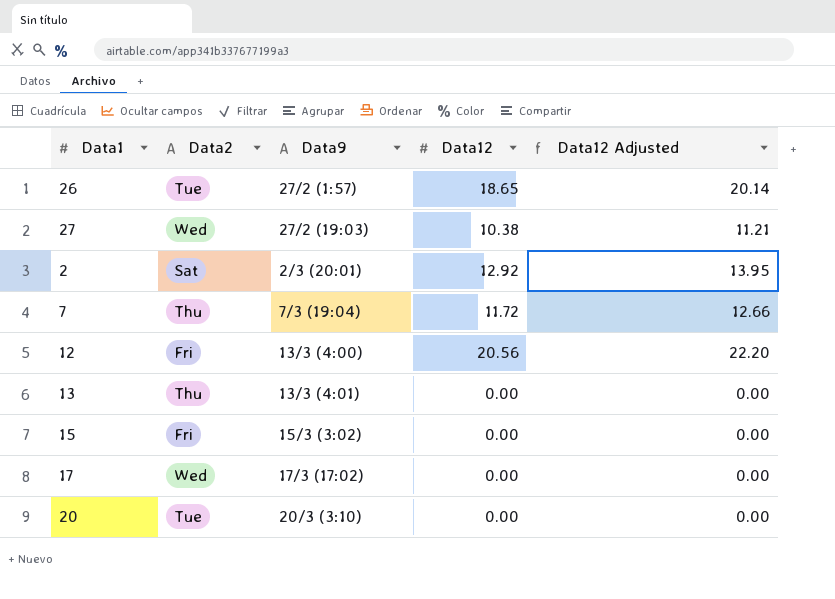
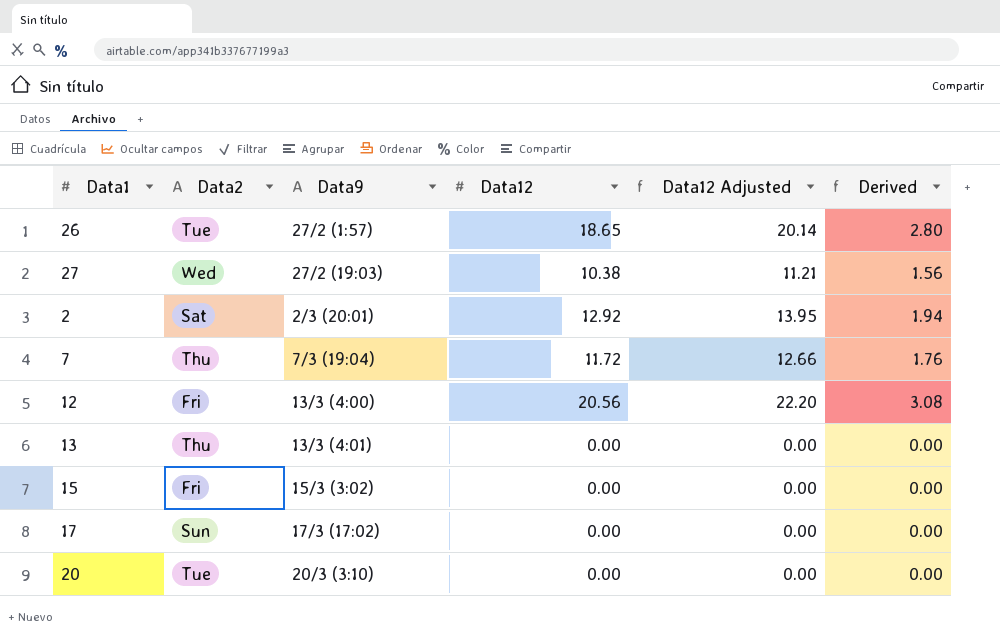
column Derived | formula: none -> [Data12] * 0.15
17 | Data2: Wed -> Sun

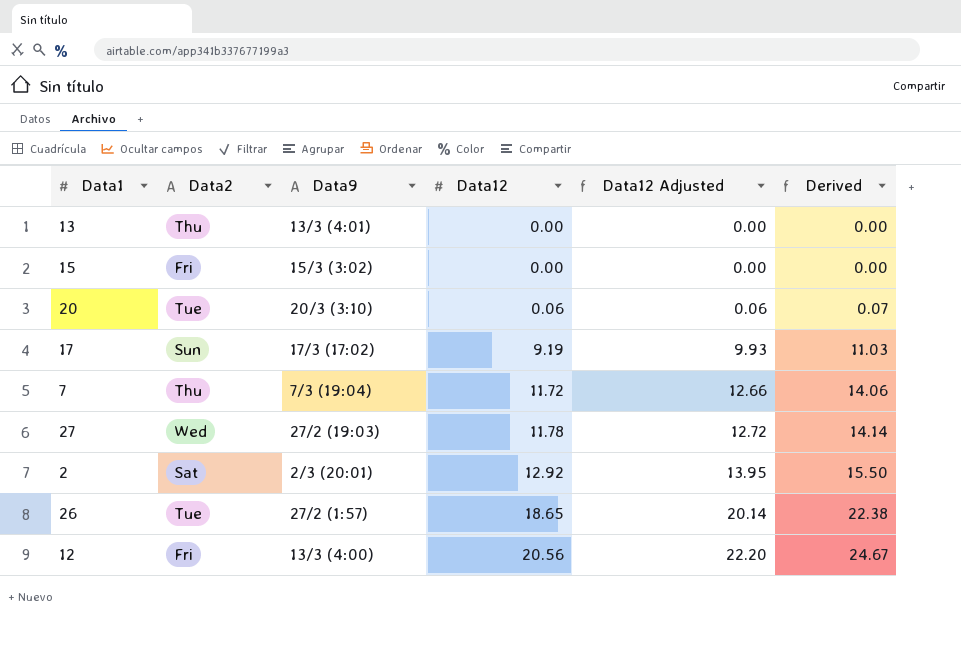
row order: none -> Data12 ascending
column Derived | formula: [Data12] * 0.15 -> [Data12] * 1.2
20 | Data12: 0.00 -> 0.06
20 | Data12 Adjusted: 0.00 -> 0.06
17 | Data12: 0.00 -> 9.19
17 | Data12 Adjusted: 0.00 -> 9.93
27 | Data12: 10.38 -> 11.78
27 | Data12 Adjusted: 11.21 -> 12.72

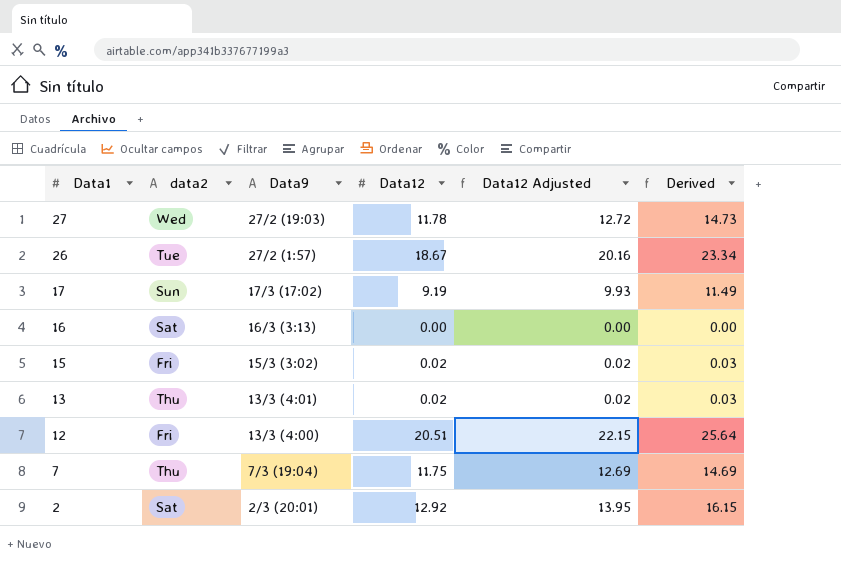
row order: Data12 ascending -> Data1 descending
column name: Data2 -> data2
column Derived | formula: [Data12] * 1.2 -> [Data12] * 1.25
row 20: Tue | 20/3 (3:10) | 0.06 | 0.06 | 0.07 -> none
26 | Data12: 18.65 -> 18.67
26 | Data12 Adjusted: 20.14 -> 20.16
row 16: none -> Sat | 16/3 (3:13) | 0.00 | 0.00 | 0.00
15 | Data12: 0.00 -> 0.02
15 | Data12 Adjusted: 0.00 -> 0.02
13 | Data12: 0.00 -> 0.02
13 | Data12 Adjusted: 0.00 -> 0.02
12 | Data12: 20.56 -> 20.51
12 | Data12 Adjusted: 22.20 -> 22.15
7 | Data12: 11.72 -> 11.75
7 | Data12 Adjusted: 12.66 -> 12.69

